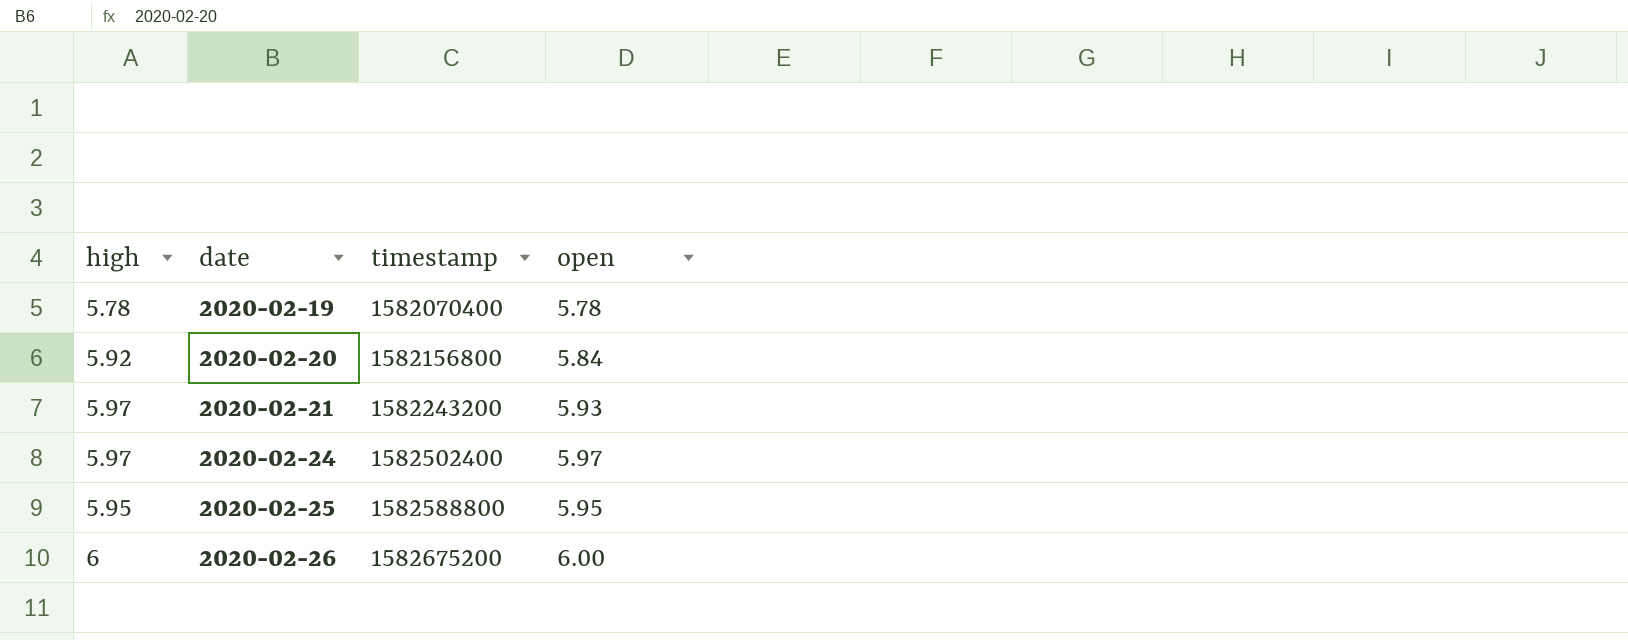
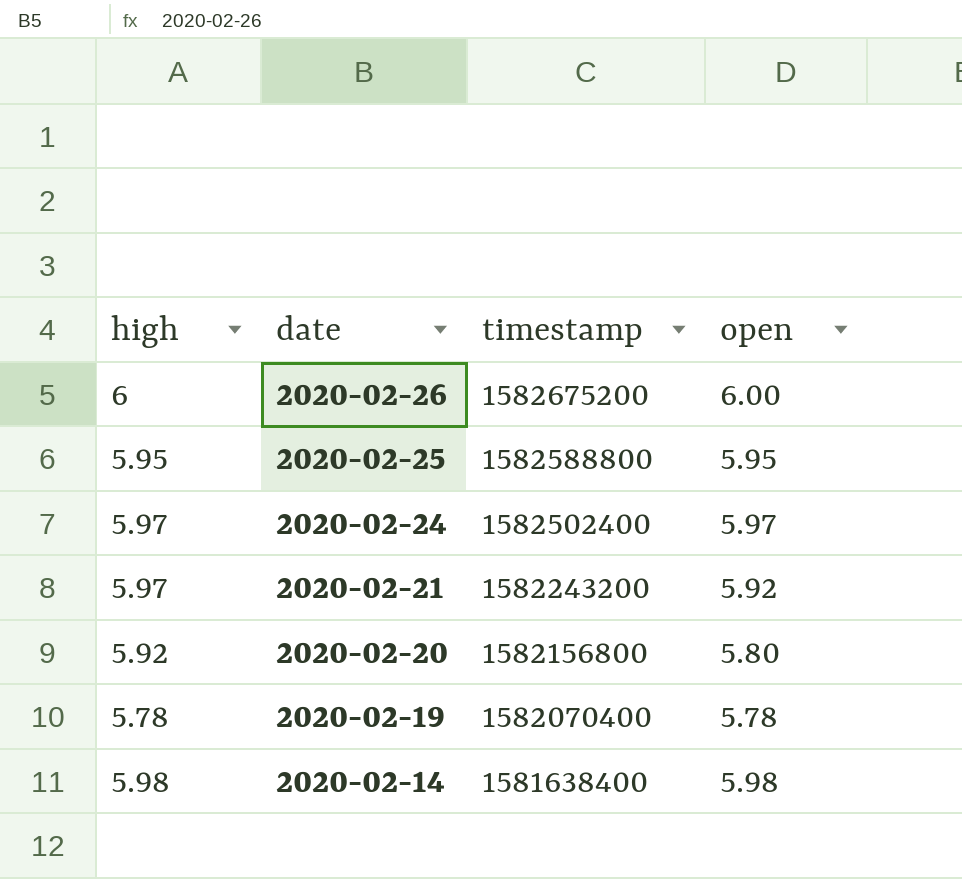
row order: date ascending -> date descending
2020-02-21 | open: 5.93 -> 5.92
2020-02-20 | open: 5.84 -> 5.80
row 2020-02-14: none -> 5.98 | 1581638400 | 5.98

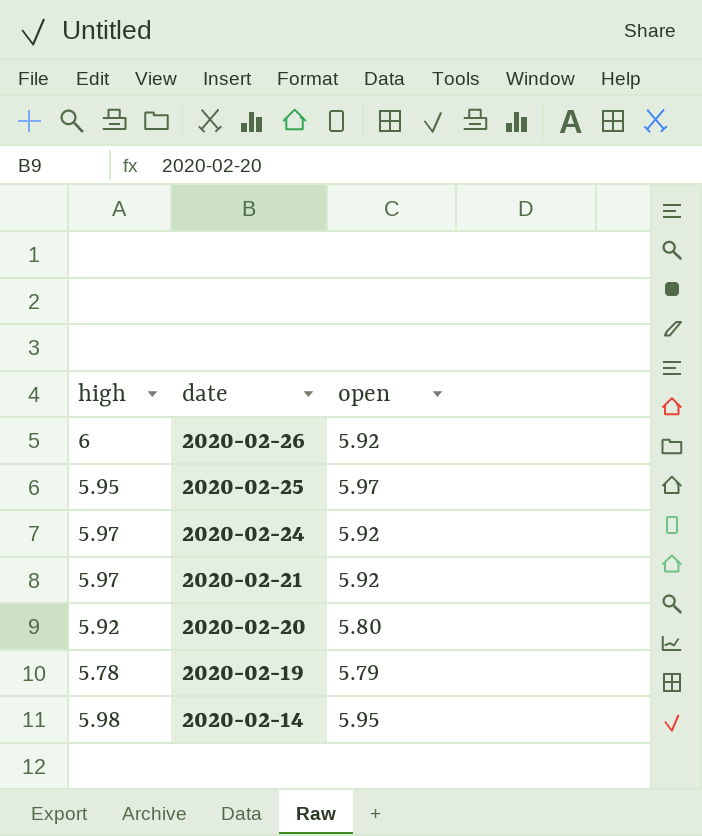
column timestamp | position: 3 -> none
2020-02-26 | open: 6.00 -> 5.92
2020-02-25 | open: 5.95 -> 5.97
2020-02-24 | open: 5.97 -> 5.92
2020-02-19 | open: 5.78 -> 5.79
2020-02-14 | open: 5.98 -> 5.95

